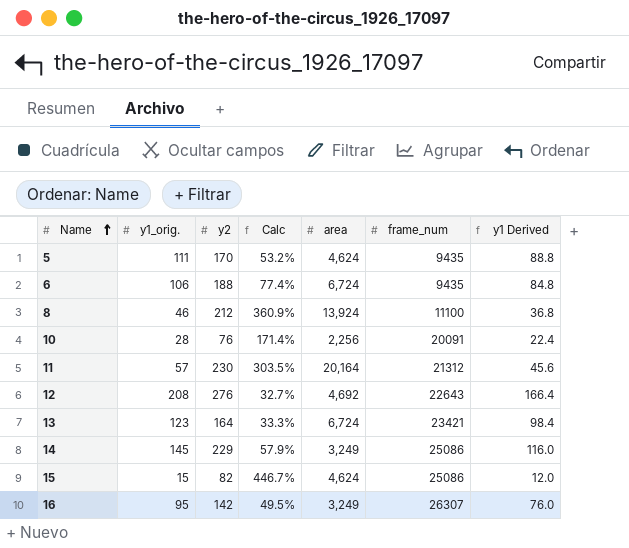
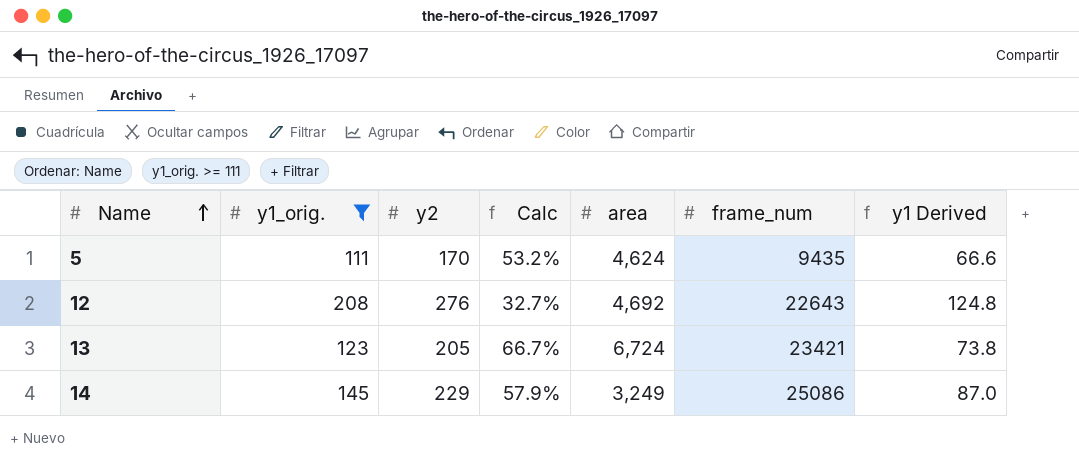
filter: none -> y1_orig. >= 111
column y1 Derived | formula: [y1_orig.] * 0.8 -> [y1_orig.] * 0.6
13 | y2: 164 -> 205
13 | Calc: 33.3% -> 66.7%

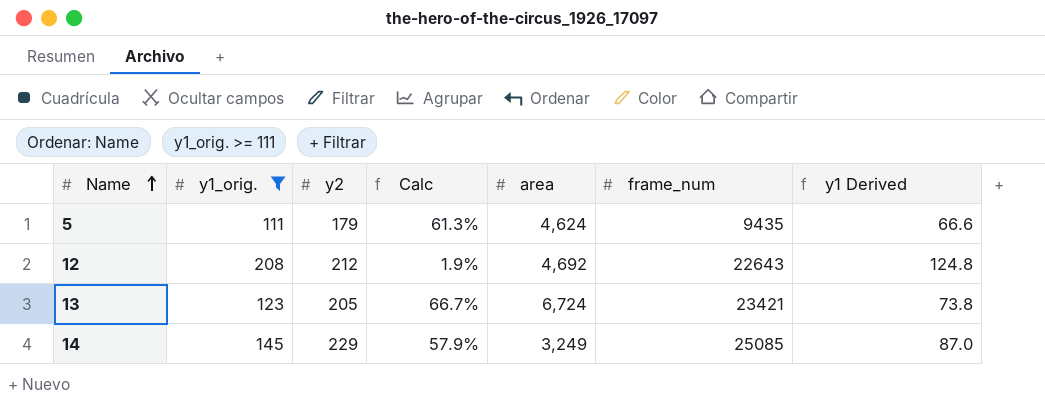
5 | y2: 170 -> 179
5 | Calc: 53.2% -> 61.3%
12 | y2: 276 -> 212
12 | Calc: 32.7% -> 1.9%
14 | frame_num: 25086 -> 25085

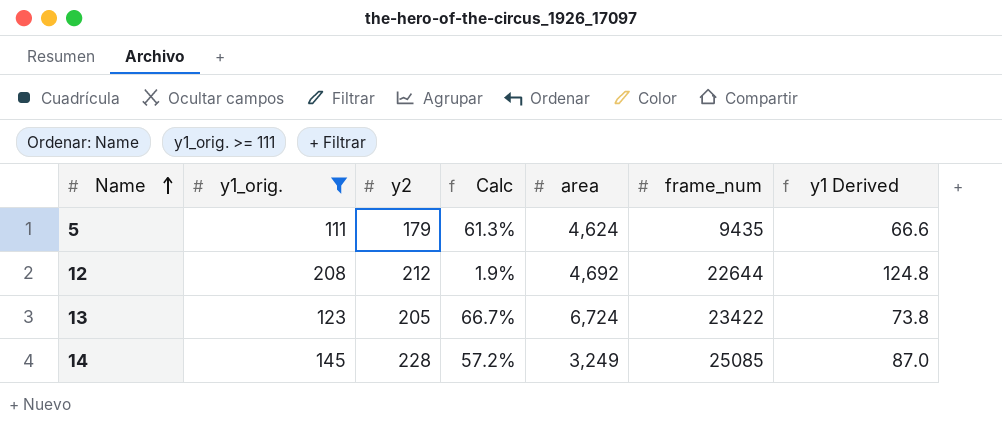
12 | frame_num: 22643 -> 22644
13 | frame_num: 23421 -> 23422
14 | y2: 229 -> 228
14 | Calc: 57.9% -> 57.2%

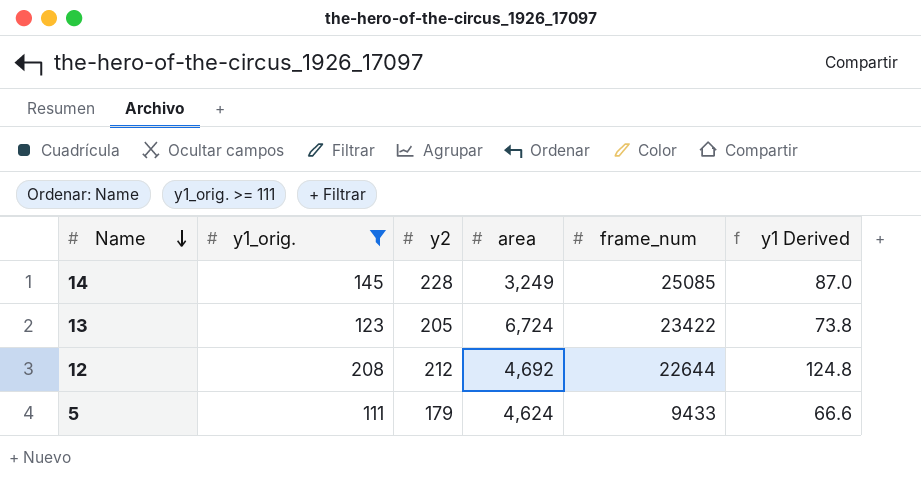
row order: Name ascending -> Name descending
column Calc | formula: ([y2] - [y1_orig.]) / [y1_orig.] -> none
5 | frame_num: 9435 -> 9433

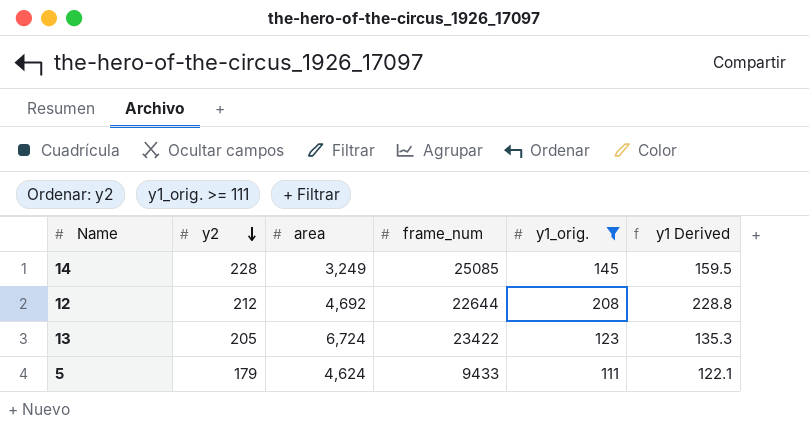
row order: Name descending -> y2 descending
column y1_orig. | position: 2 -> 5
column y1 Derived | formula: [y1_orig.] * 0.6 -> [y1_orig.] * 1.1

